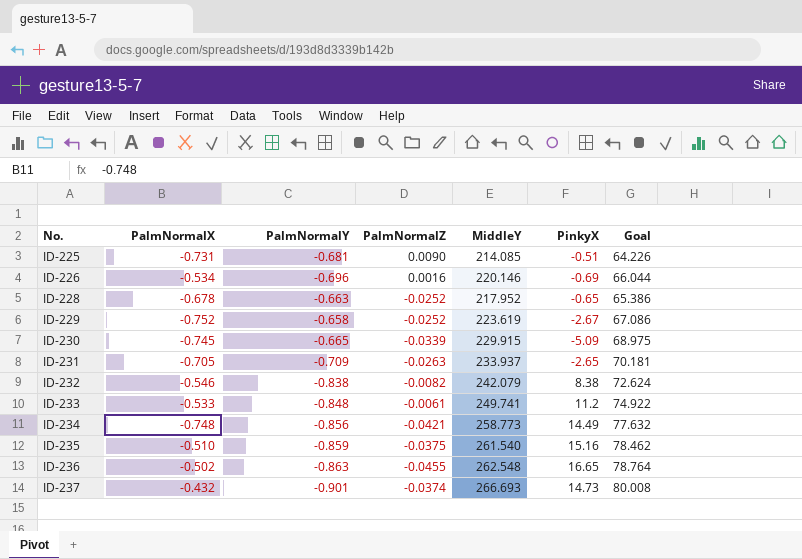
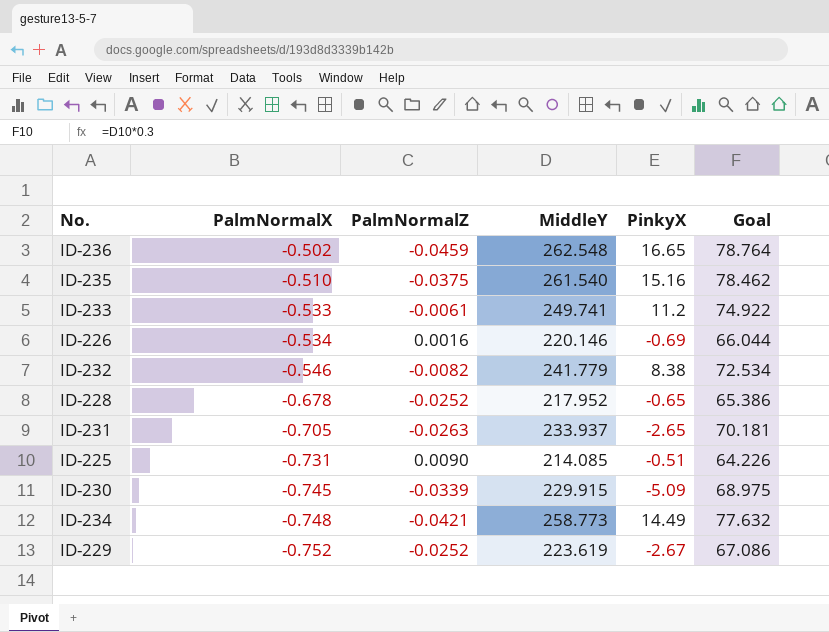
row order: No. ascending -> PalmNormalX descending
column PalmNormalY | position: 3 -> none
row ID-237: -0.432 | -0.901 | -0.0374 | 266.693 | 14.73 | 80.008 -> none
ID-236 | PalmNormalZ: -0.0455 -> -0.0459
ID-232 | MiddleY: 242.079 -> 241.779
ID-232 | Goal: 72.624 -> 72.534

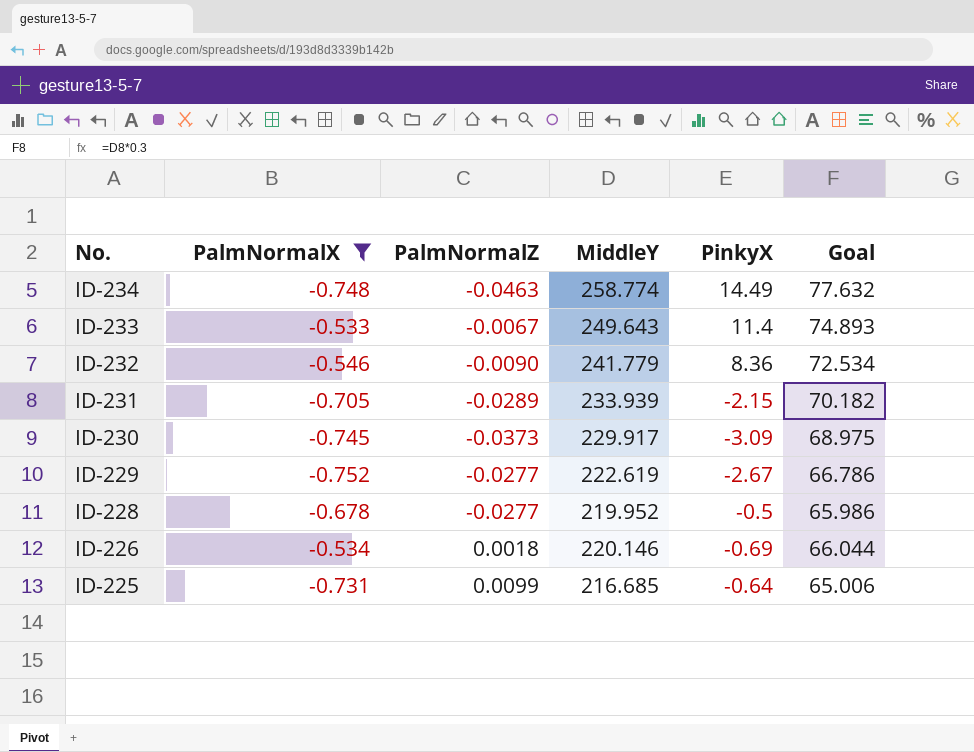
filter: none -> PalmNormalX <= -0.533
row order: PalmNormalX descending -> No. descending
ID-234 | PalmNormalZ: -0.0421 -> -0.0463
ID-234 | MiddleY: 258.773 -> 258.774
ID-233 | PalmNormalZ: -0.0061 -> -0.0067
ID-233 | MiddleY: 249.741 -> 249.643
ID-233 | PinkyX: 11.2 -> 11.4
ID-233 | Goal: 74.922 -> 74.893
ID-232 | PalmNormalZ: -0.0082 -> -0.0090
ID-232 | PinkyX: 8.38 -> 8.36
ID-231 | PalmNormalZ: -0.0263 -> -0.0289
ID-231 | MiddleY: 233.937 -> 233.939
ID-231 | PinkyX: -2.65 -> -2.15
ID-231 | Goal: 70.181 -> 70.182
ID-230 | PalmNormalZ: -0.0339 -> -0.0373
ID-230 | MiddleY: 229.915 -> 229.917
ID-230 | PinkyX: -5.09 -> -3.09
ID-229 | PalmNormalZ: -0.0252 -> -0.0277
ID-229 | MiddleY: 223.619 -> 222.619
ID-229 | Goal: 67.086 -> 66.786
ID-228 | PalmNormalZ: -0.0252 -> -0.0277
ID-228 | MiddleY: 217.952 -> 219.952
ID-228 | PinkyX: -0.65 -> -0.5
ID-228 | Goal: 65.386 -> 65.986
ID-226 | PalmNormalZ: 0.0016 -> 0.0018
ID-225 | PalmNormalZ: 0.0090 -> 0.0099
ID-225 | MiddleY: 214.085 -> 216.685
ID-225 | PinkyX: -0.51 -> -0.64
ID-225 | Goal: 64.226 -> 65.006

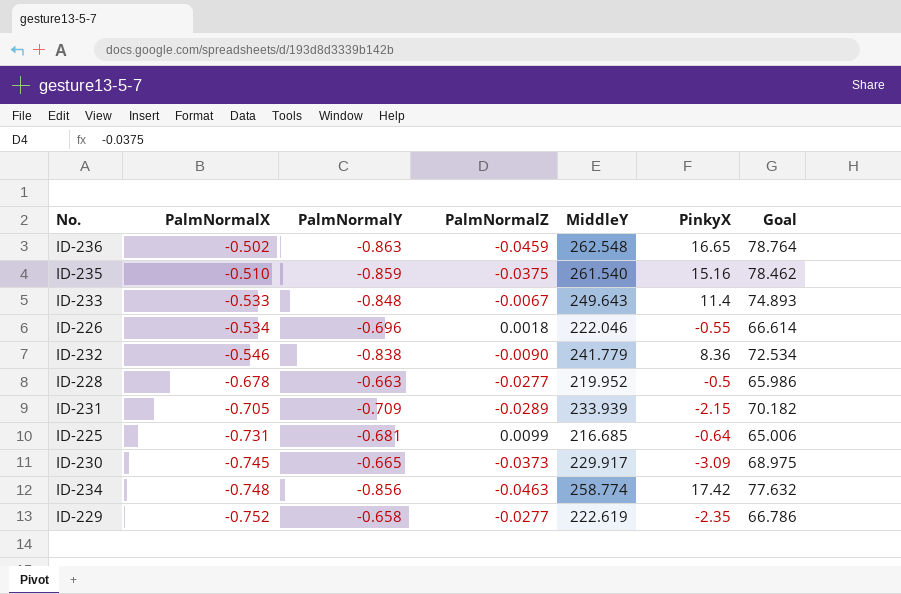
filter: PalmNormalX <= -0.533 -> none
row order: No. descending -> PalmNormalX descending
column PalmNormalY | position: none -> 3
ID-226 | MiddleY: 220.146 -> 222.046
ID-226 | PinkyX: -0.69 -> -0.55
ID-226 | Goal: 66.044 -> 66.614
ID-234 | PinkyX: 14.49 -> 17.42
ID-229 | PinkyX: -2.67 -> -2.35

